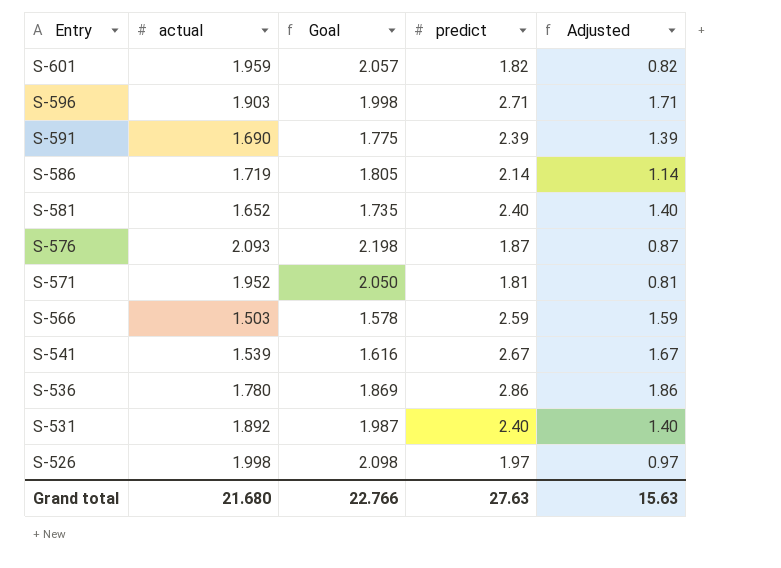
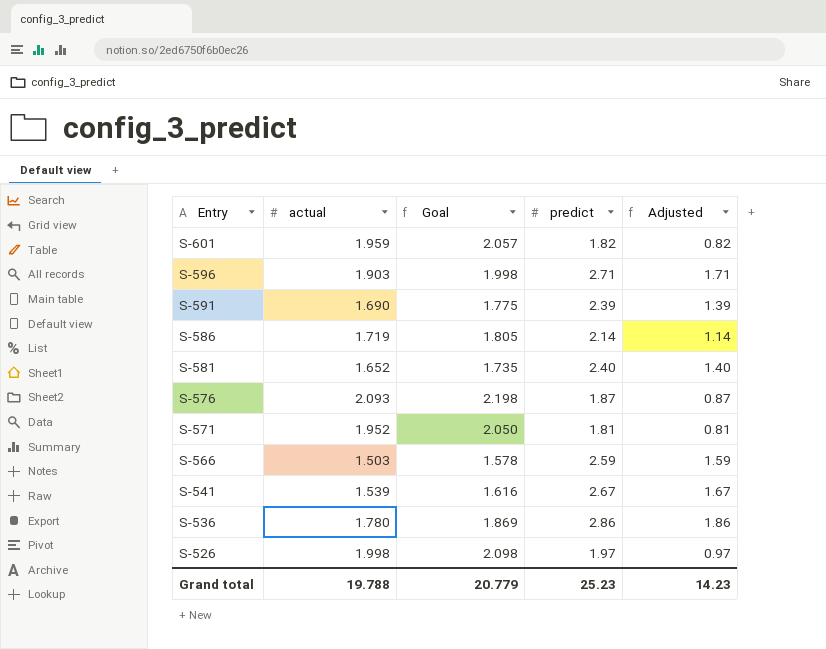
row S-531: 1.892 | 1.987 | 2.40 | 1.40 -> none
Grand total | actual: 21.680 -> 19.788
Grand total | Goal: 22.766 -> 20.779
Grand total | predict: 27.63 -> 25.23
Grand total | Adjusted: 15.63 -> 14.23

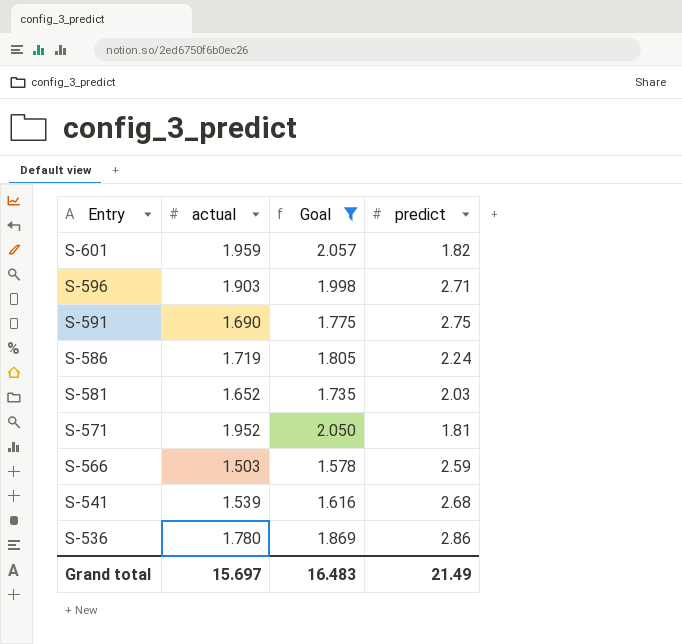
filter: none -> Goal <= 2.057
column Adjusted | formula: [predict] - 1 -> none
S-591 | predict: 2.39 -> 2.75
S-586 | predict: 2.14 -> 2.24
S-581 | predict: 2.40 -> 2.03
S-541 | predict: 2.67 -> 2.68
Grand total | actual: 19.788 -> 15.697
Grand total | Goal: 20.779 -> 16.483
Grand total | predict: 25.23 -> 21.49

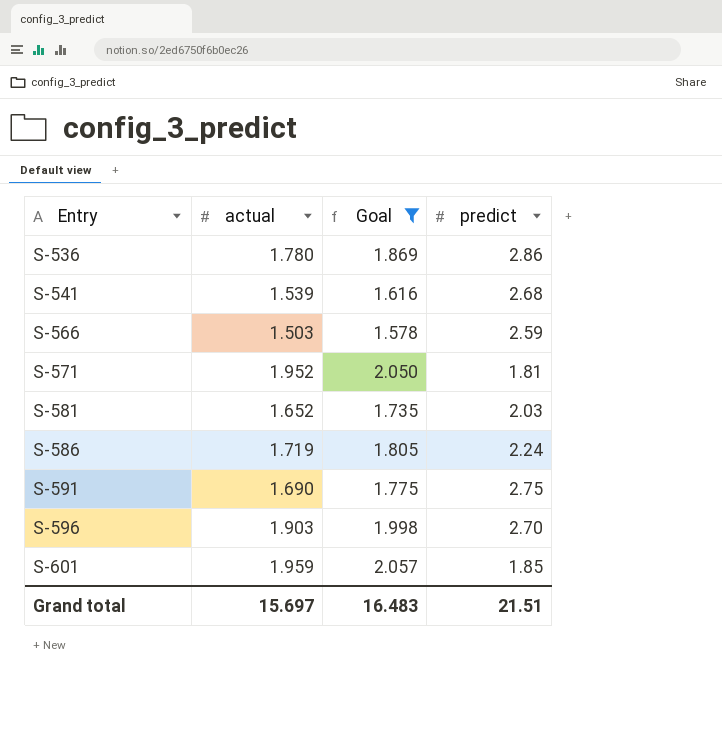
row order: Entry descending -> Entry ascending
S-596 | predict: 2.71 -> 2.70
S-601 | predict: 1.82 -> 1.85
Grand total | predict: 21.49 -> 21.51

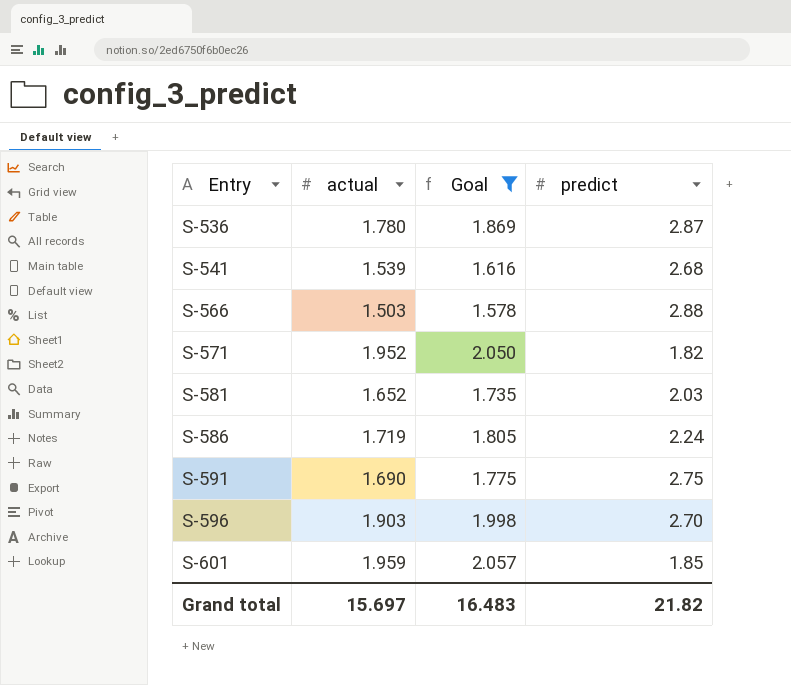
S-536 | predict: 2.86 -> 2.87
S-566 | predict: 2.59 -> 2.88
S-571 | predict: 1.81 -> 1.82
Grand total | predict: 21.51 -> 21.82

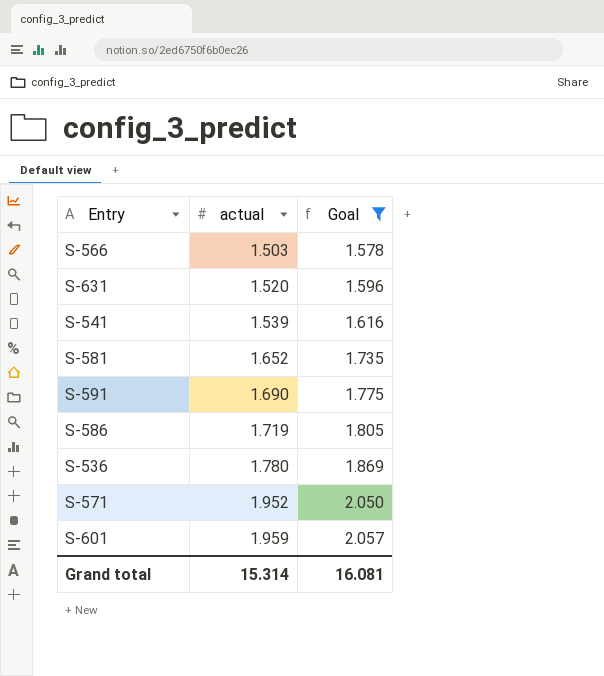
row order: Entry ascending -> actual ascending
column predict | position: 4 -> none
row S-596: 1.903 | 1.998 | 2.70 -> none
row S-631: none -> 1.520 | 1.596
Grand total | actual: 15.697 -> 15.314
Grand total | Goal: 16.483 -> 16.081

